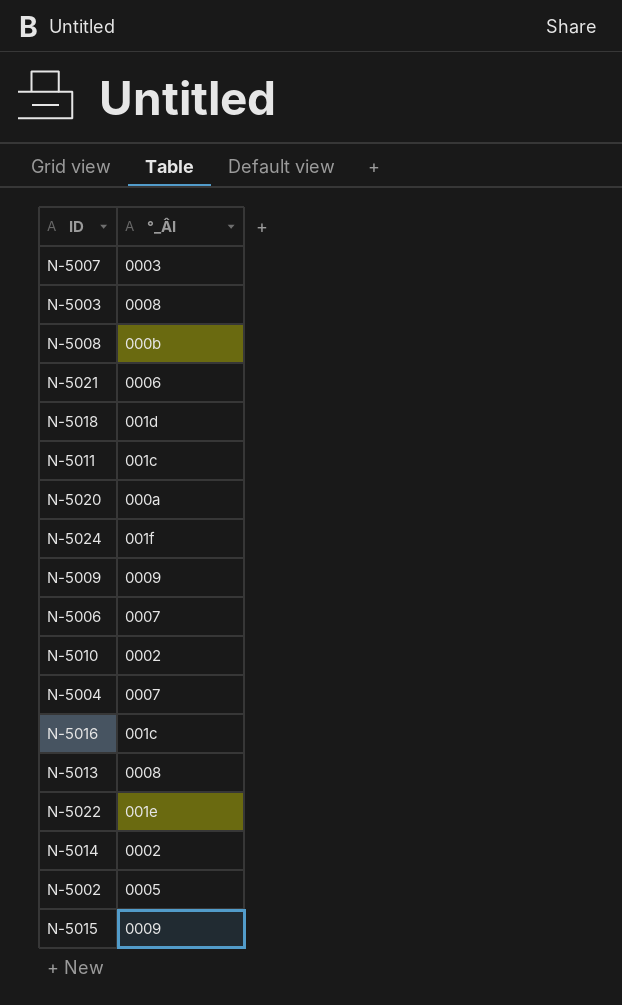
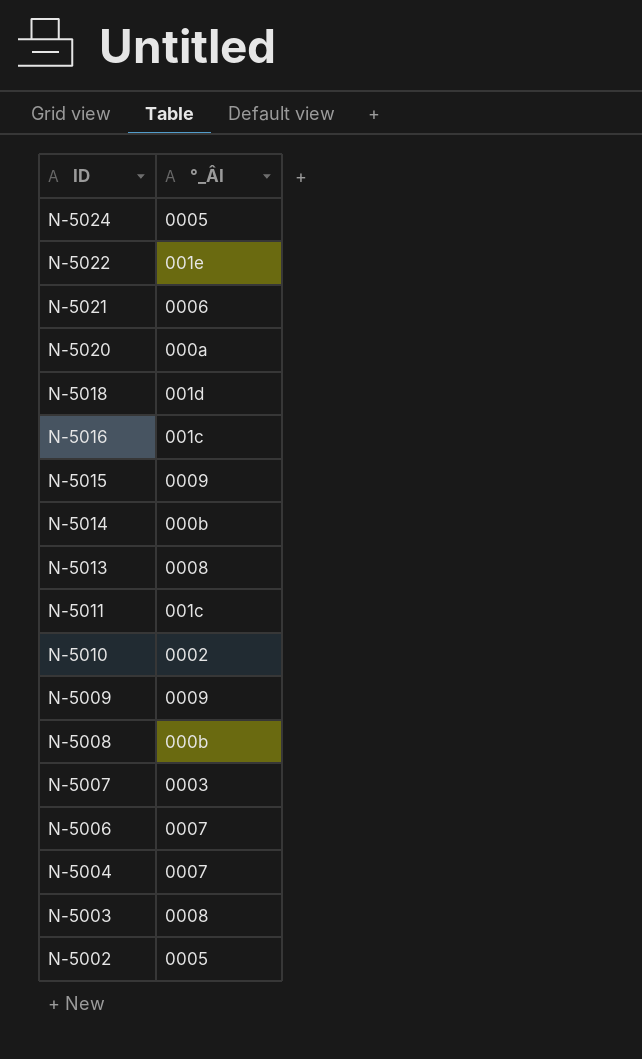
row order: none -> ID descending
N-5024 | °_ÂI: 001f -> 0005
N-5014 | °_ÂI: 0002 -> 000b

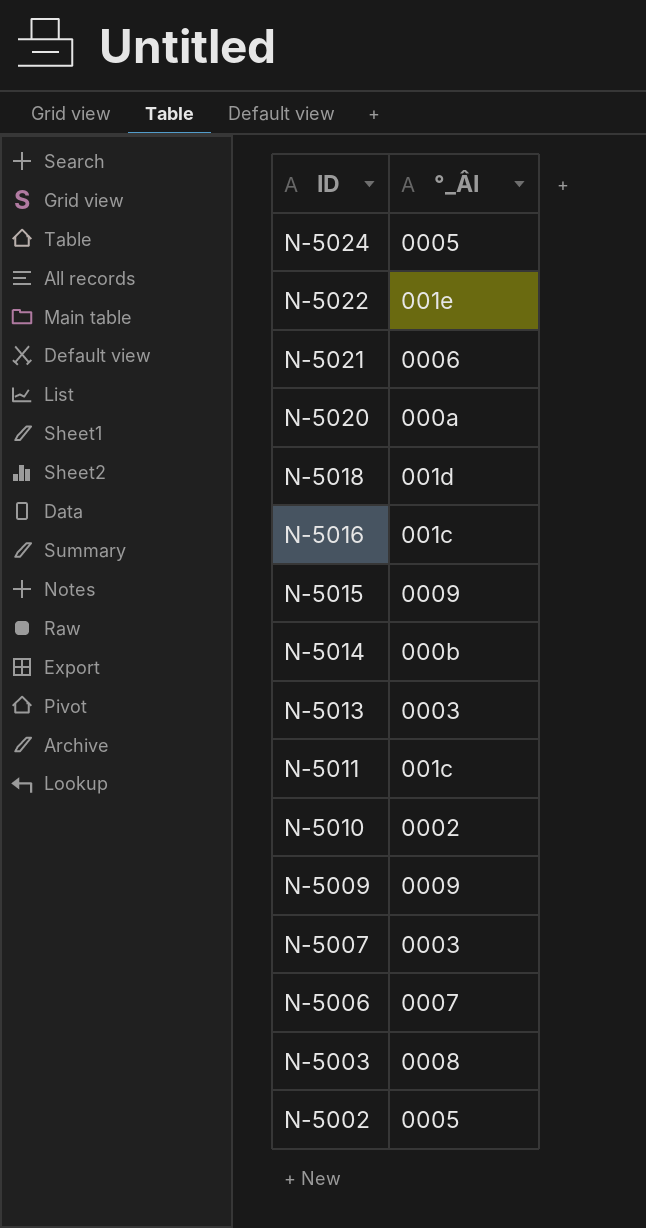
row N-5008: 000b -> none
row N-5004: 0007 -> none
N-5013 | °_ÂI: 0008 -> 0003

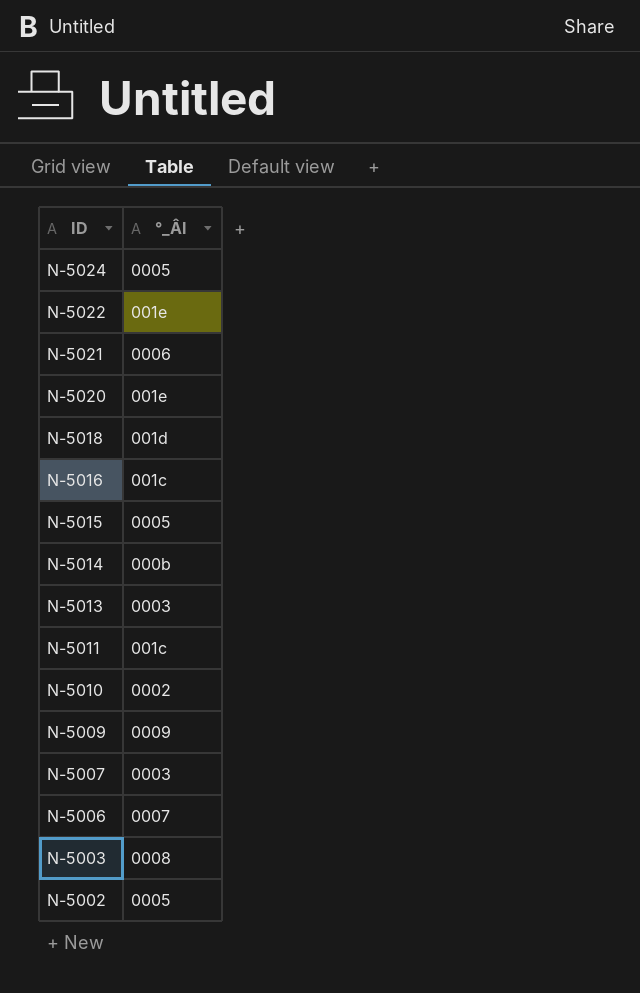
N-5020 | °_ÂI: 000a -> 001e
N-5015 | °_ÂI: 0009 -> 0005

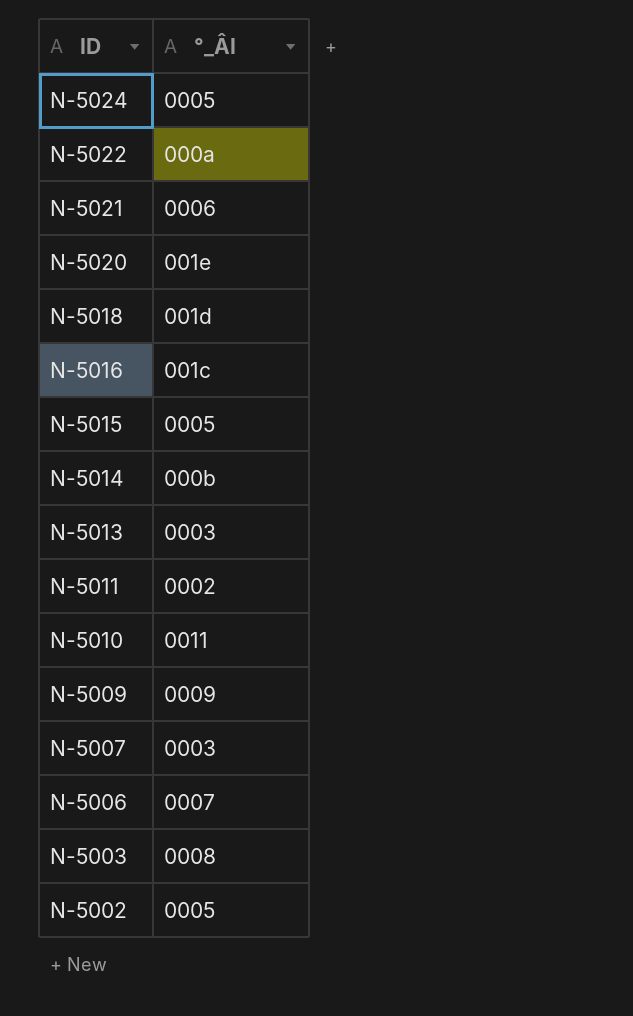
N-5022 | °_ÂI: 001e -> 000a
N-5011 | °_ÂI: 001c -> 0002
N-5010 | °_ÂI: 0002 -> 0011

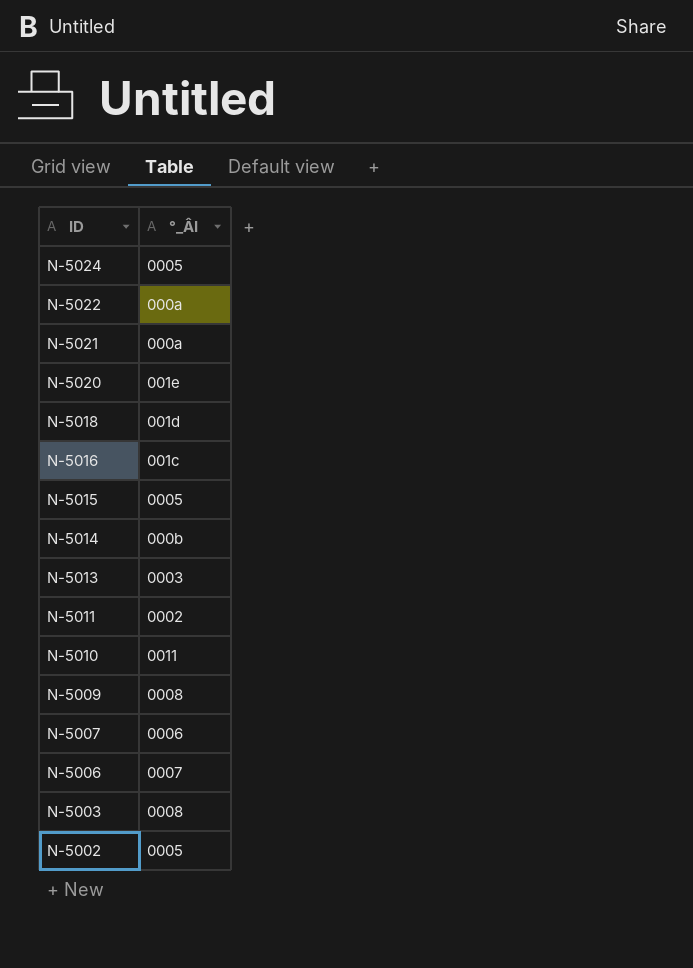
N-5021 | °_ÂI: 0006 -> 000a
N-5009 | °_ÂI: 0009 -> 0008
N-5007 | °_ÂI: 0003 -> 0006

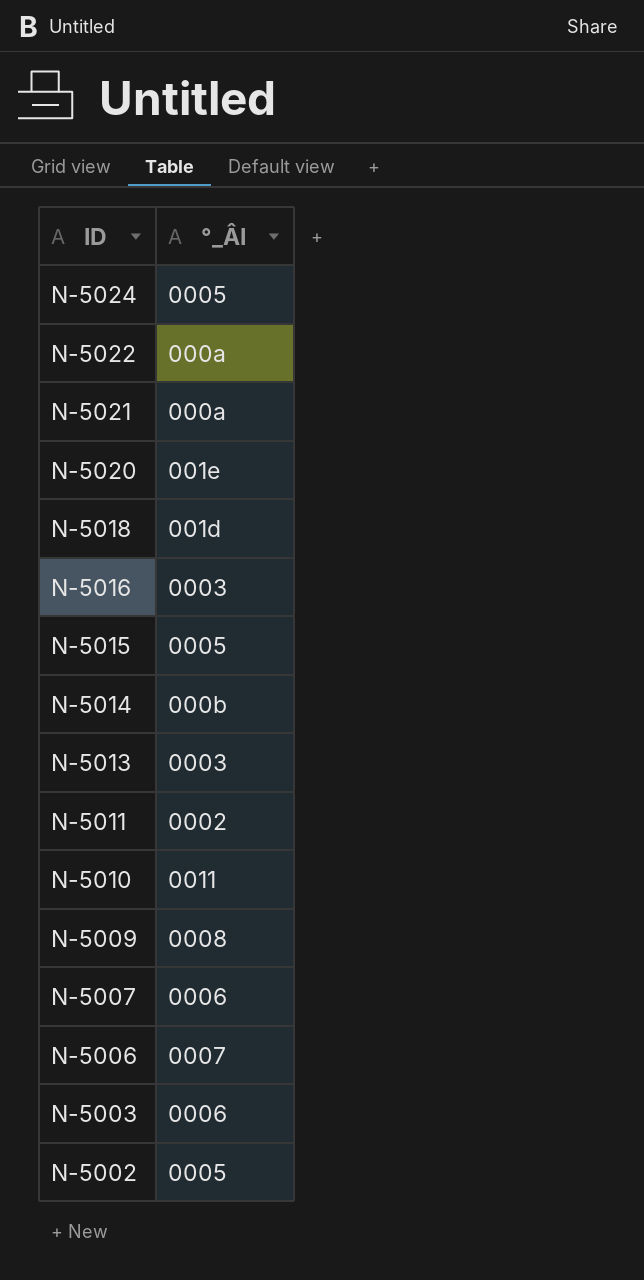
N-5016 | °_ÂI: 001c -> 0003
N-5003 | °_ÂI: 0008 -> 0006

